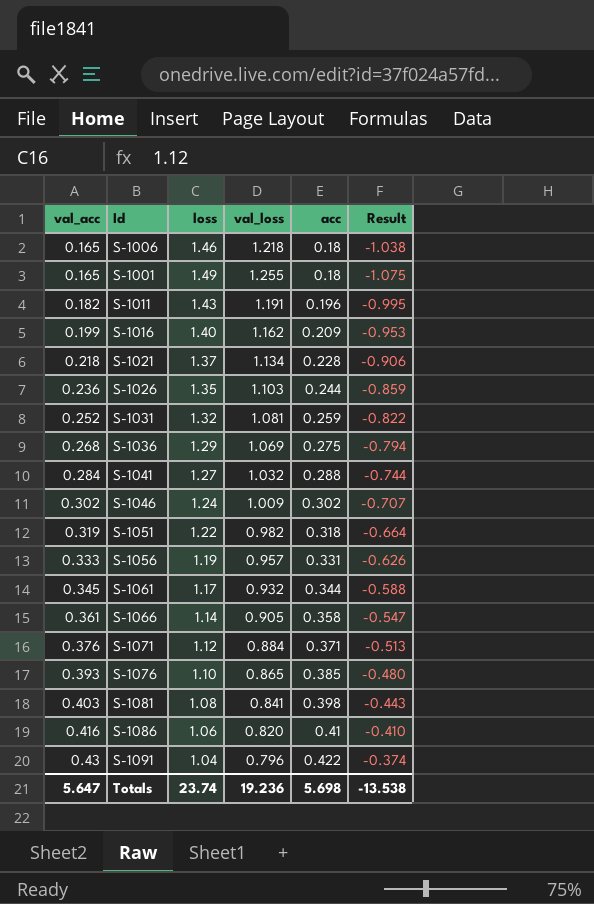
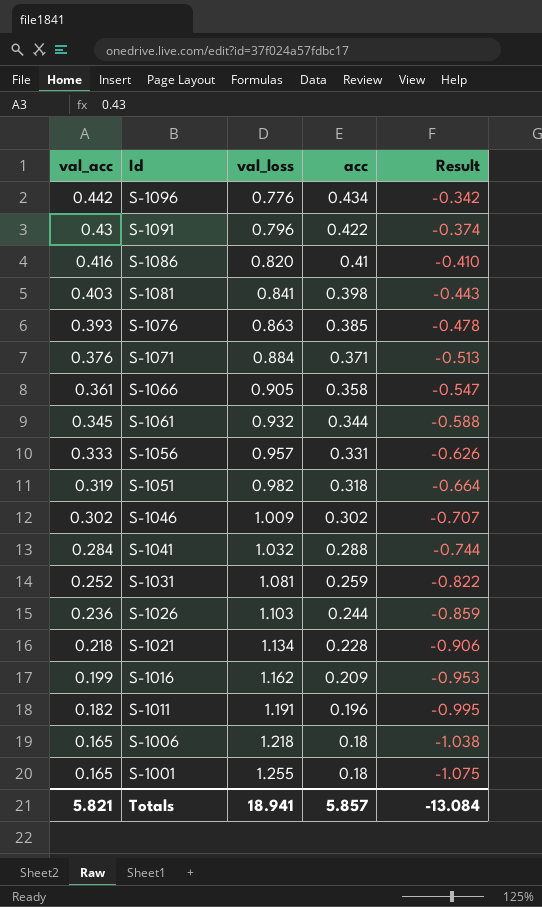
row order: val_acc ascending -> val_acc descending
column loss | position: 3 -> none
row S-1036: 0.268 | 1.29 | 1.069 | 0.275 | -0.794 -> none
row S-1096: none -> 0.442 | 0.776 | 0.434 | -0.342
S-1076 | val_loss: 0.865 -> 0.863
S-1076 | Result: -0.480 -> -0.478
Totals | val_acc: 5.647 -> 5.821
Totals | val_loss: 19.236 -> 18.941
Totals | acc: 5.698 -> 5.857
Totals | Result: -13.538 -> -13.084

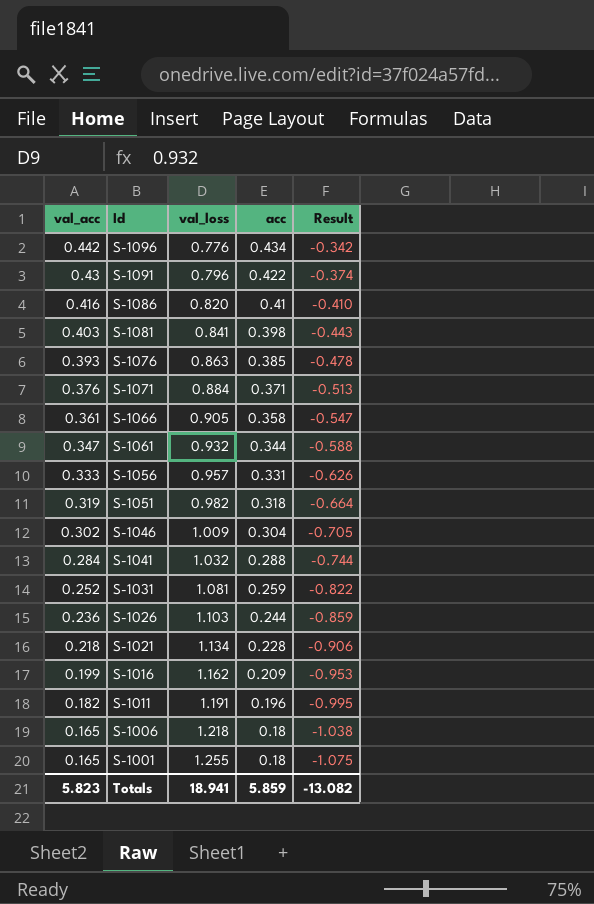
S-1061 | val_acc: 0.345 -> 0.347
S-1046 | acc: 0.302 -> 0.304
S-1046 | Result: -0.707 -> -0.705
Totals | val_acc: 5.821 -> 5.823
Totals | acc: 5.857 -> 5.859
Totals | Result: -13.084 -> -13.082

